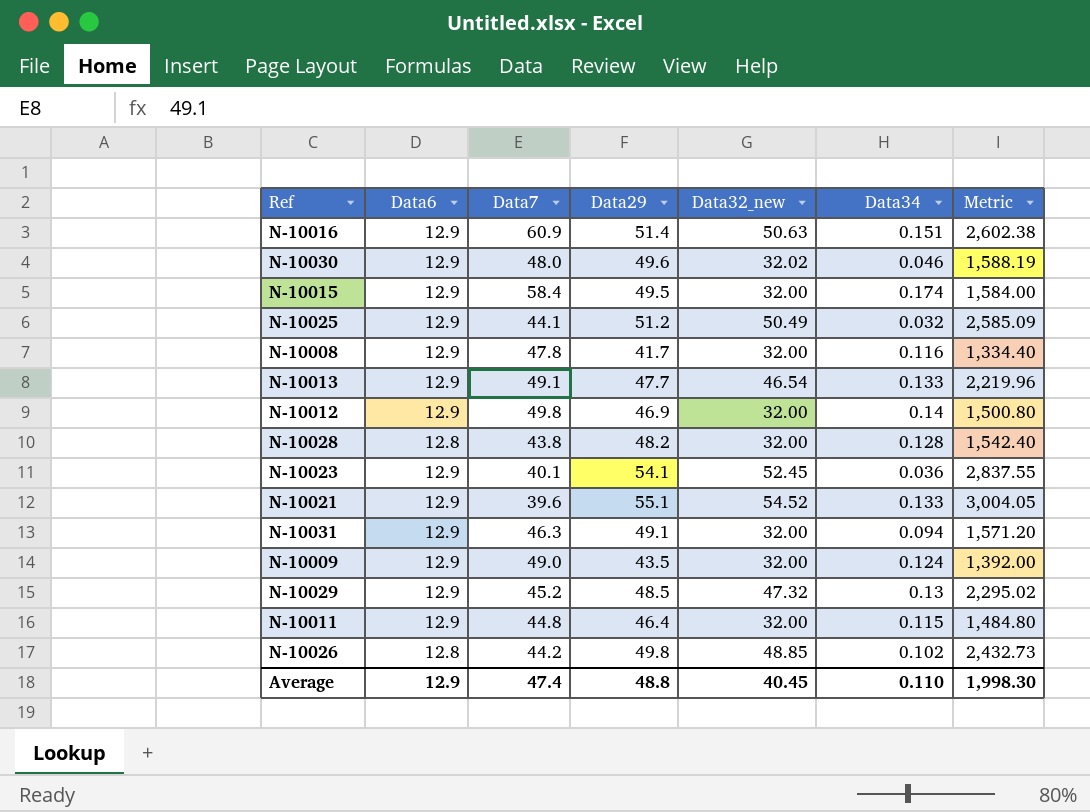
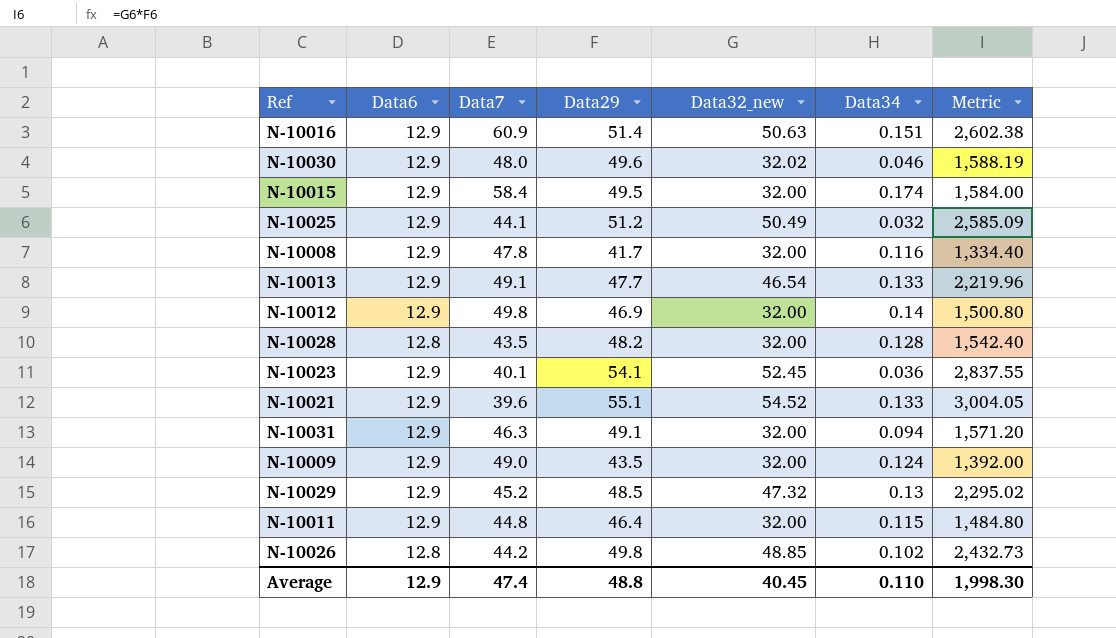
N-10028 | Data7: 43.8 -> 43.5

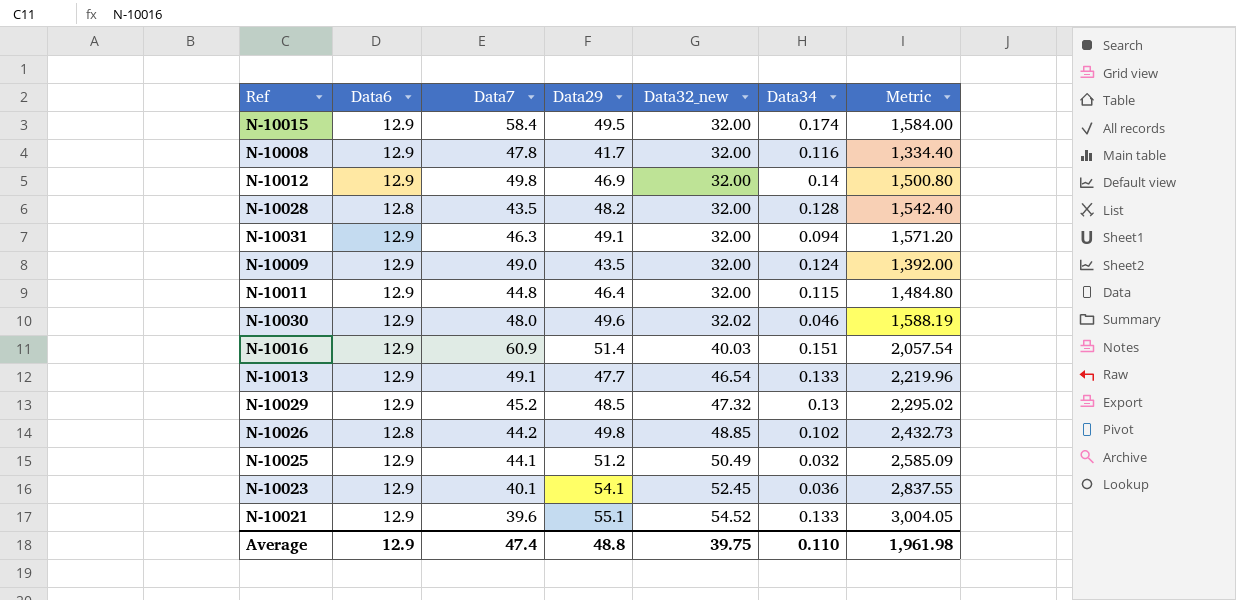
row order: none -> Data32_new ascending
N-10016 | Data32_new: 50.63 -> 40.03
N-10016 | Metric: 2,602.38 -> 2,057.54
Average | Data32_new: 40.45 -> 39.75
Average | Metric: 1,998.30 -> 1,961.98

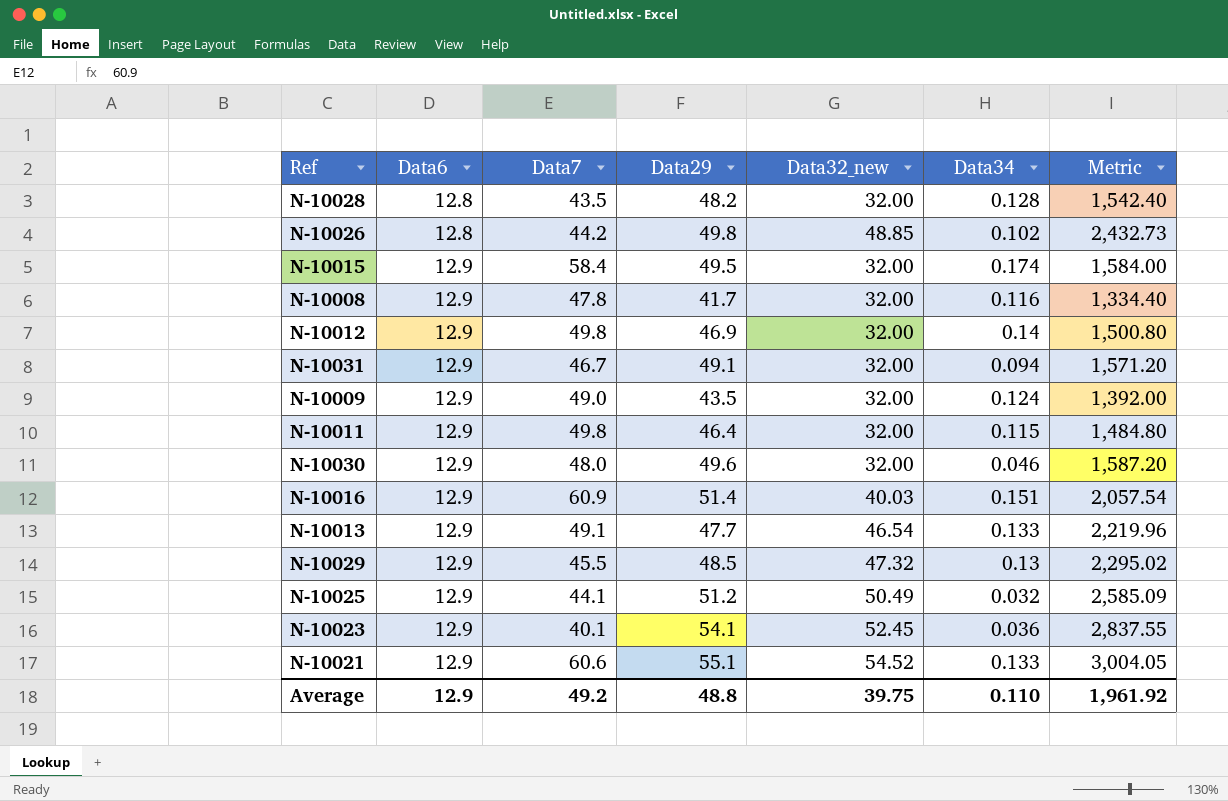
row order: Data32_new ascending -> Data6 ascending
N-10031 | Data7: 46.3 -> 46.7
N-10011 | Data7: 44.8 -> 49.8
N-10030 | Data32_new: 32.02 -> 32.00
N-10030 | Metric: 1,588.19 -> 1,587.20
N-10029 | Data7: 45.2 -> 45.5
N-10021 | Data7: 39.6 -> 60.6
Average | Data7: 47.4 -> 49.2
Average | Metric: 1,961.98 -> 1,961.92

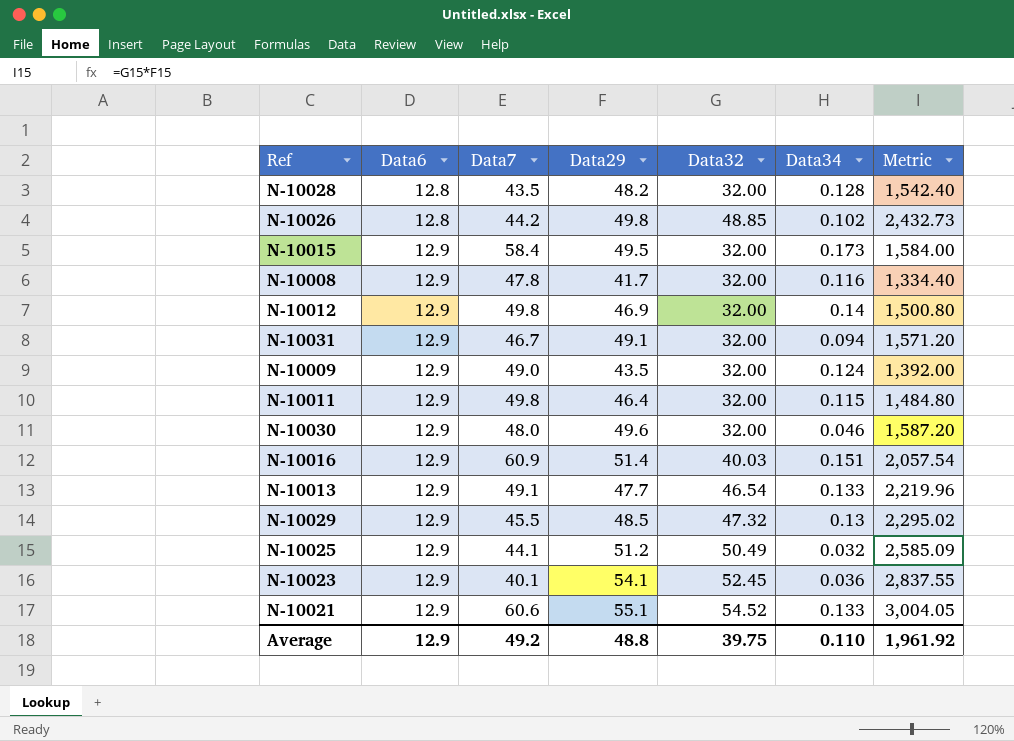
column name: Data32_new -> Data32
N-10015 | Data34: 0.174 -> 0.173

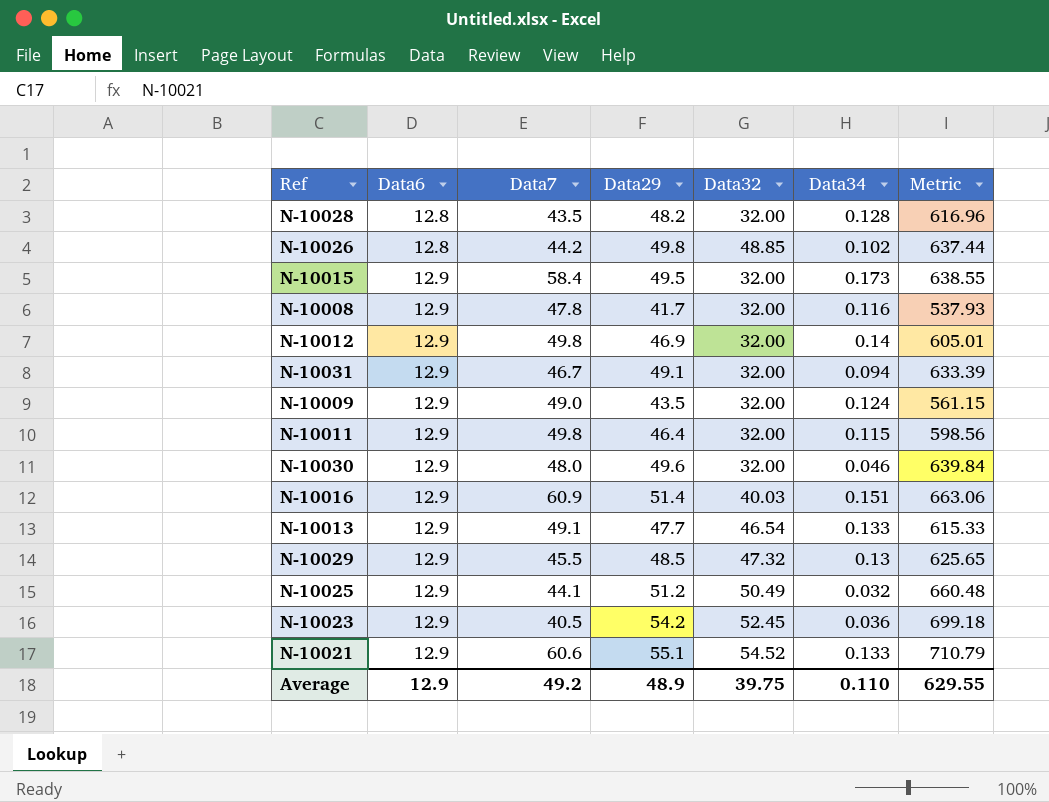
column Metric | formula: [Data29] * [Data32] -> [Data6] * [Data29]
N-10023 | Data7: 40.1 -> 40.5
N-10023 | Data29: 54.1 -> 54.2
Average | Data29: 48.8 -> 48.9
Average | Metric: 1,961.92 -> 629.55

